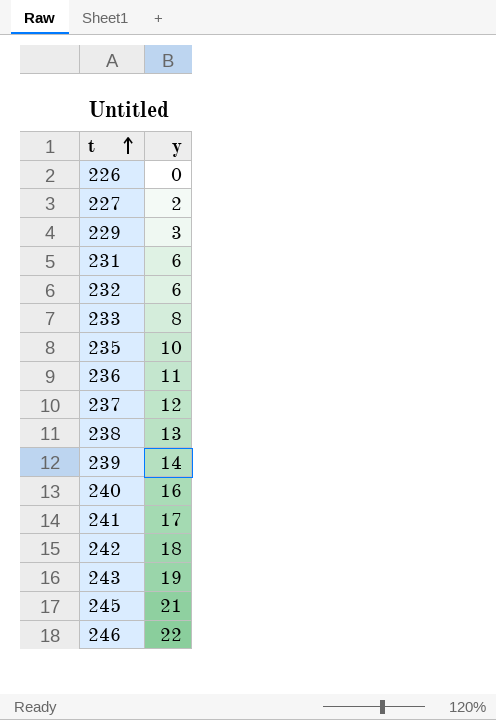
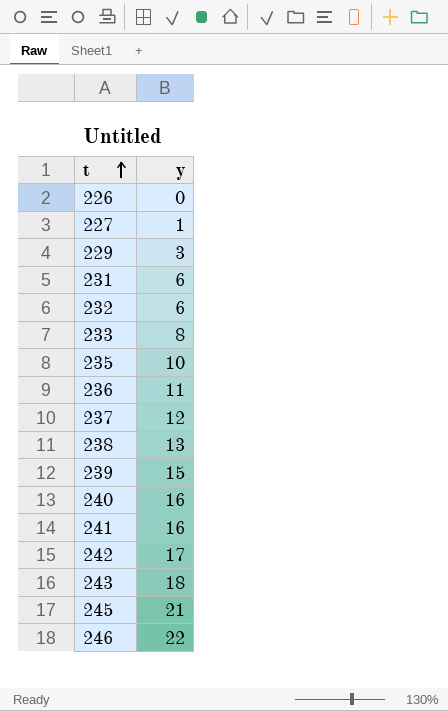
227 | y: 2 -> 1
239 | y: 14 -> 15
241 | y: 17 -> 16
242 | y: 18 -> 17
243 | y: 19 -> 18

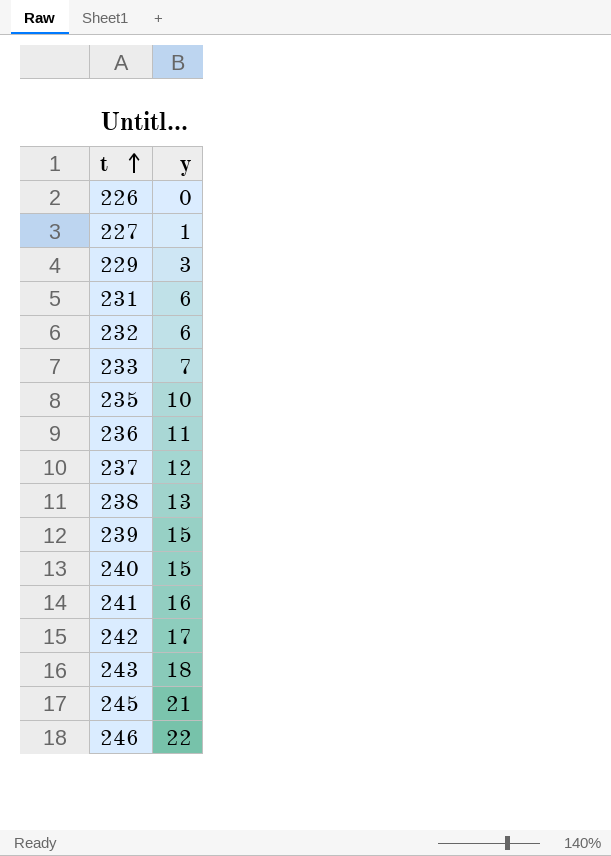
233 | y: 8 -> 7
240 | y: 16 -> 15

